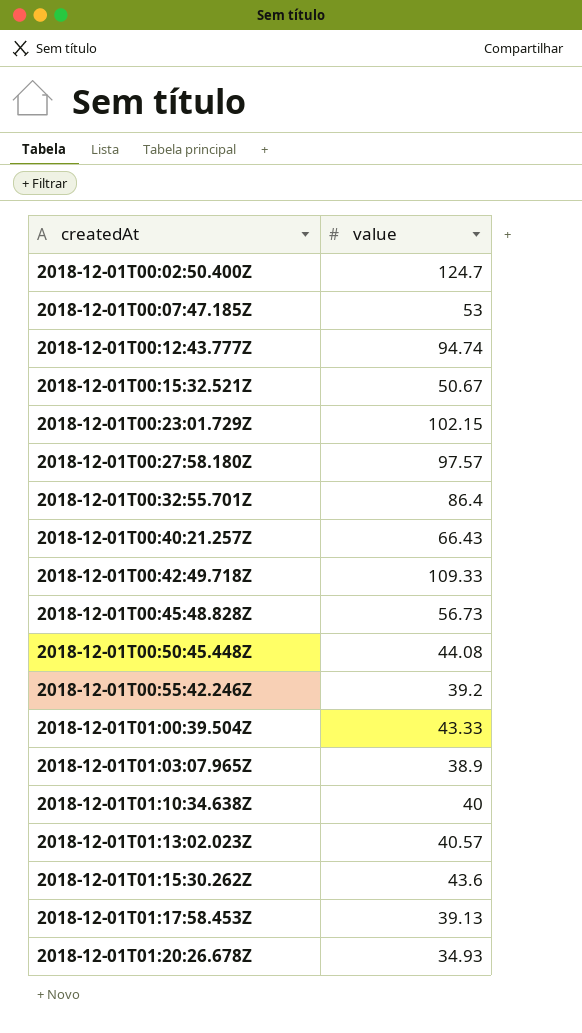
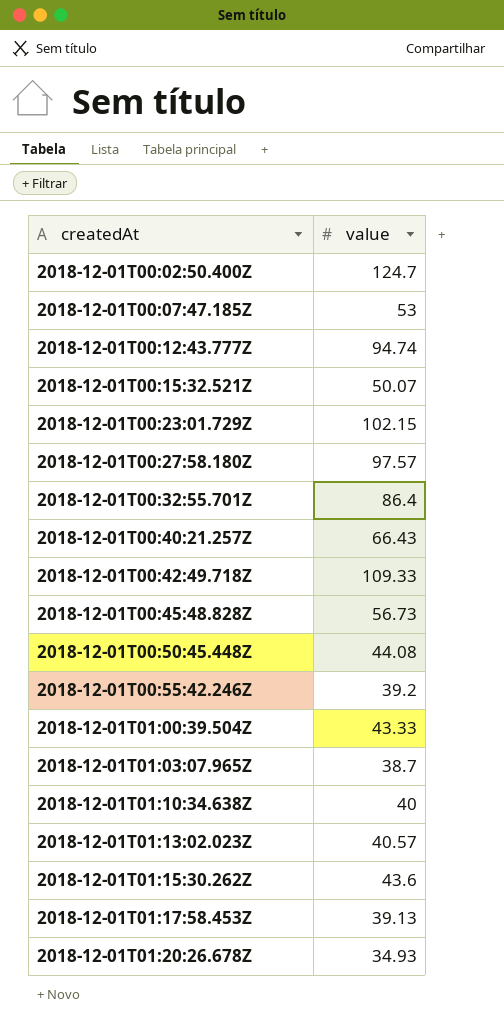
2018-12-01T00:15:32.521Z | value: 50.67 -> 50.07
2018-12-01T01:03:07.965Z | value: 38.9 -> 38.7

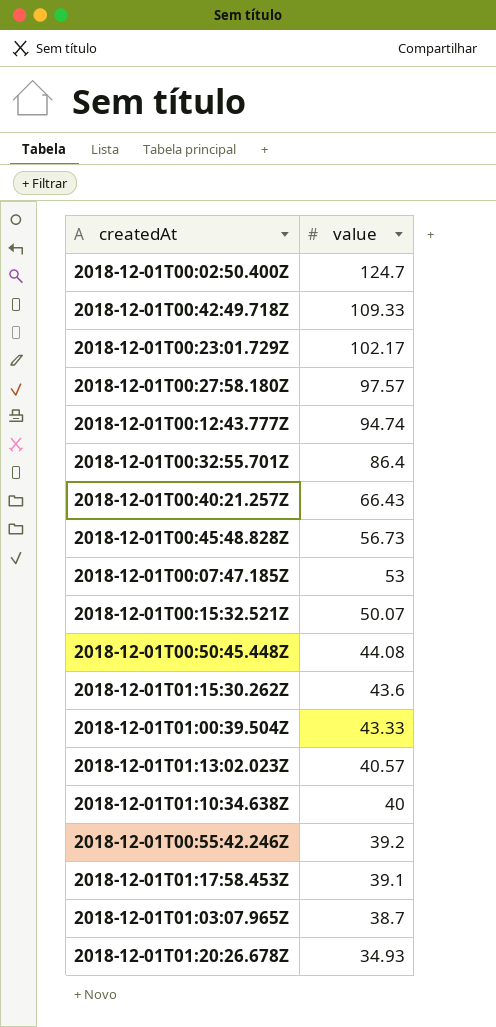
row order: createdAt ascending -> value descending
2018-12-01T00:23:01.729Z | value: 102.15 -> 102.17
2018-12-01T01:17:58.453Z | value: 39.13 -> 39.1

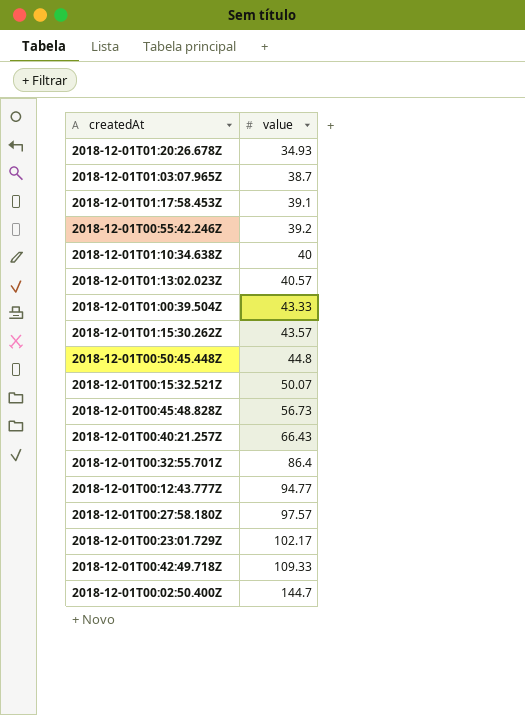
row order: value descending -> value ascending
row 2018-12-01T00:07:47.185Z: 53 -> none
2018-12-01T01:15:30.262Z | value: 43.6 -> 43.57
2018-12-01T00:50:45.448Z | value: 44.08 -> 44.8
2018-12-01T00:12:43.777Z | value: 94.74 -> 94.77
2018-12-01T00:02:50.400Z | value: 124.7 -> 144.7

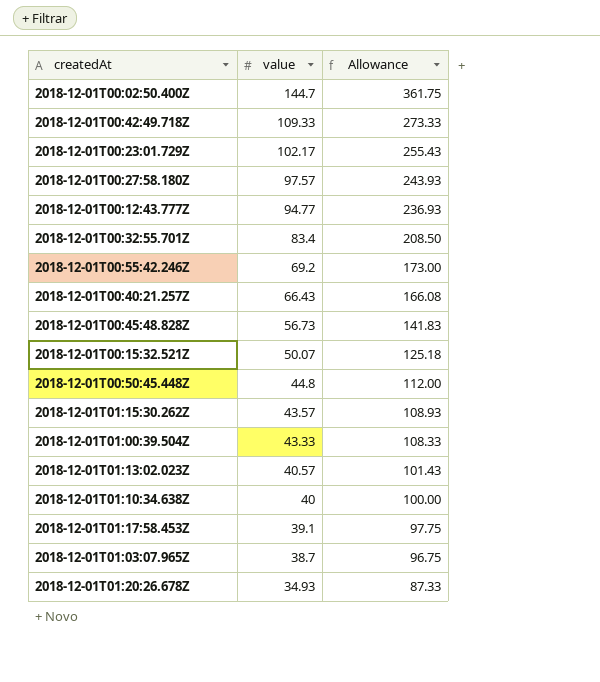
row order: value ascending -> value descending
column Allowance | formula: none -> [value] * 2.5
2018-12-01T00:32:55.701Z | value: 86.4 -> 83.4
2018-12-01T00:55:42.246Z | value: 39.2 -> 69.2

